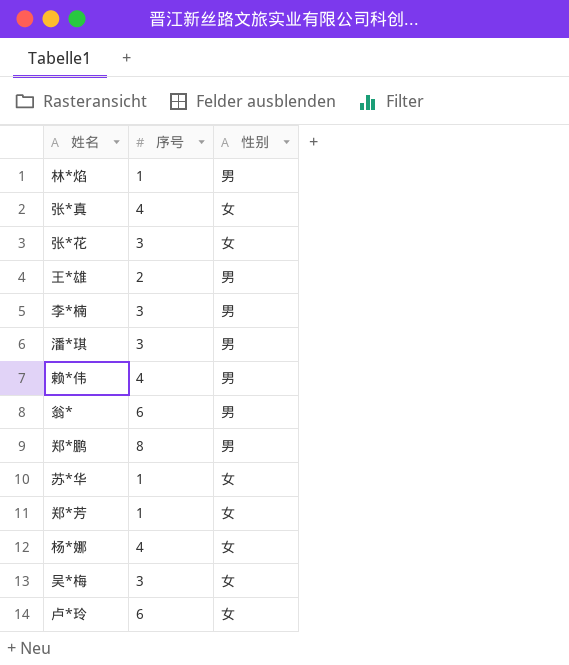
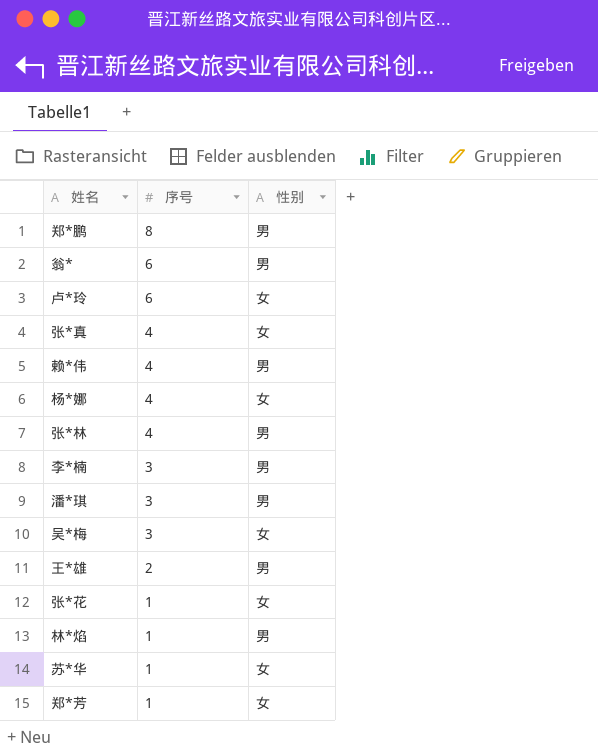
row order: none -> 序号 descending
row 张*林: none -> 4 | 男
张*花 | 序号: 3 -> 1

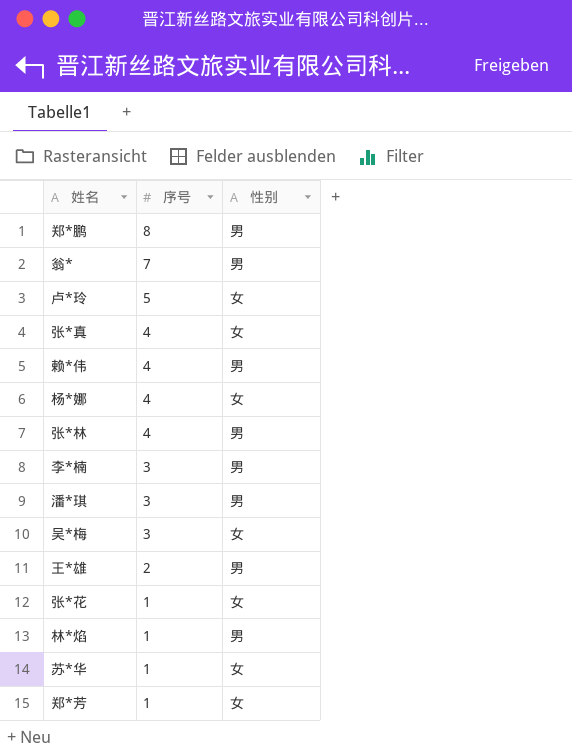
翁* | 序号: 6 -> 7
卢*玲 | 序号: 6 -> 5

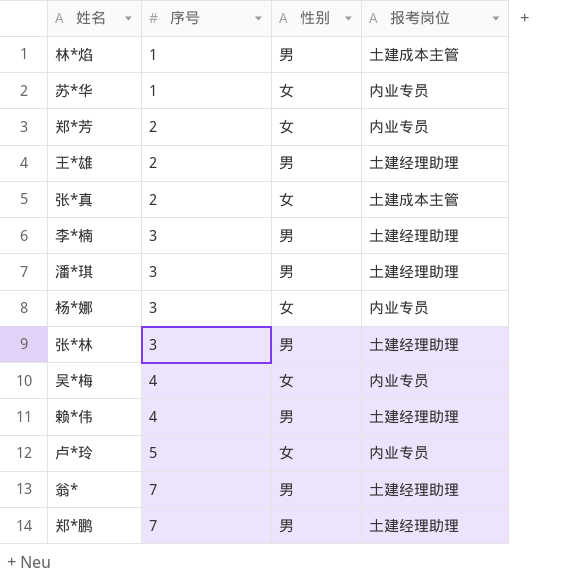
row order: 序号 descending -> 序号 ascending
column 报考岗位 | position: none -> 4
row 张*花: 1 | 女 -> none
郑*芳 | 序号: 1 -> 2
张*真 | 序号: 4 -> 2
杨*娜 | 序号: 4 -> 3
张*林 | 序号: 4 -> 3
吴*梅 | 序号: 3 -> 4
郑*鹏 | 序号: 8 -> 7

